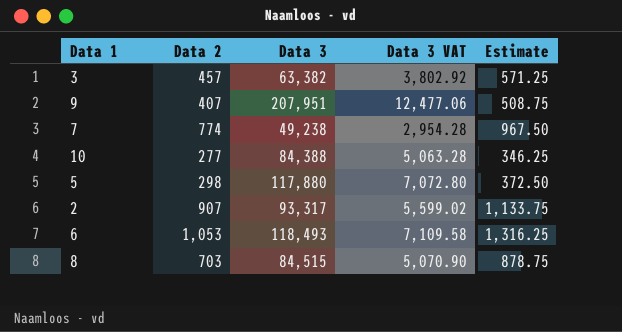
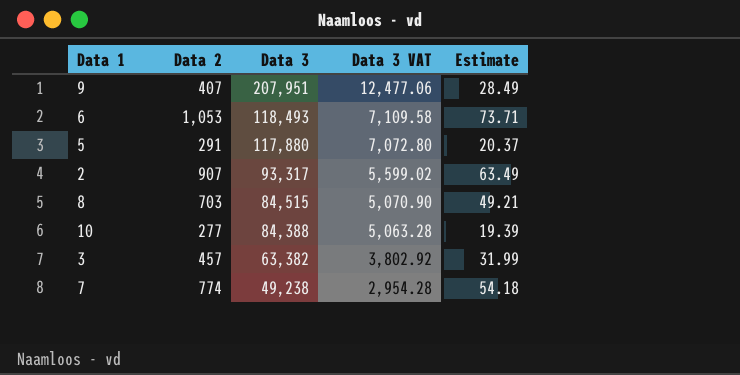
row order: none -> Data 3 descending
column Estimate | formula: [Data 2] * 1.25 -> [Data 2] * 0.07
5 | Data 2: 298 -> 291

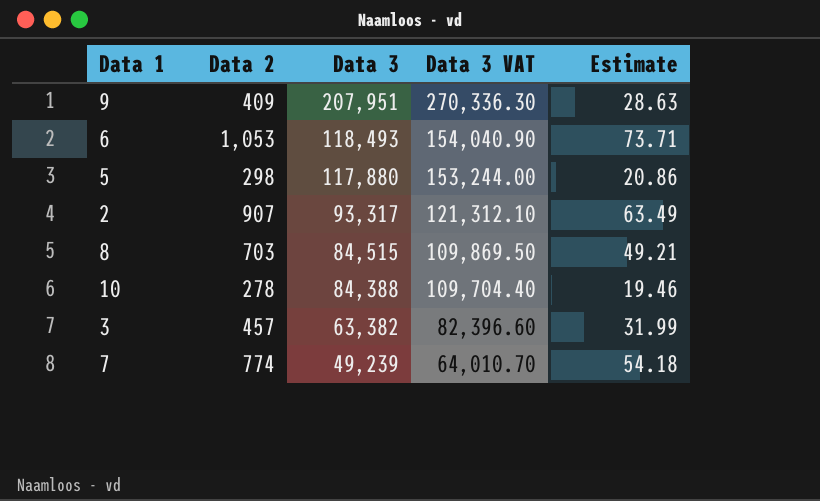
column Data 3 VAT | formula: [Data 3] * 0.06 -> [Data 3] * 1.3
9 | Data 2: 407 -> 409
9 | Estimate: 28.49 -> 28.63
5 | Data 2: 291 -> 298
5 | Estimate: 20.37 -> 20.86
10 | Data 2: 277 -> 278
10 | Estimate: 19.39 -> 19.46
7 | Data 3: 49,238 -> 49,239

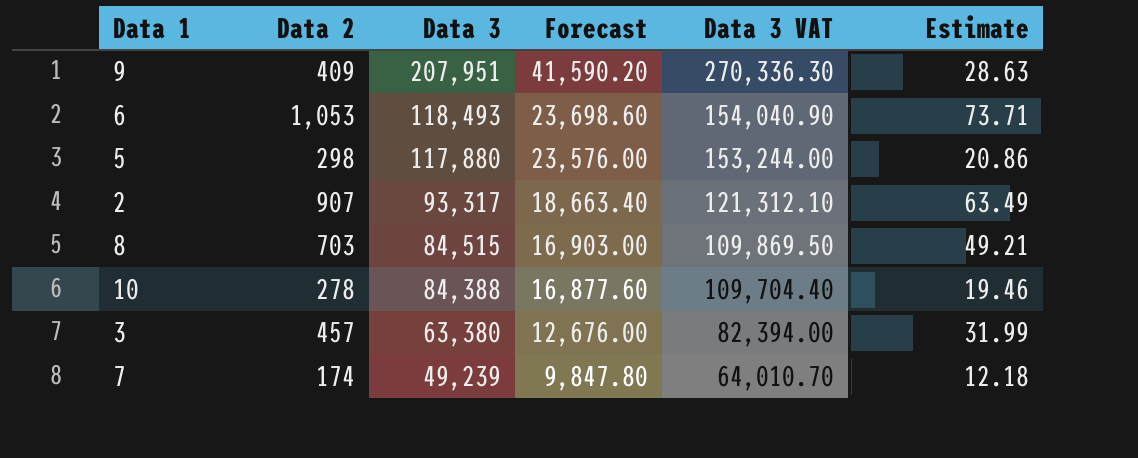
column Forecast | formula: none -> [Data 3] * 0.2
3 | Data 3: 63,382 -> 63,380
3 | Data 3 VAT: 82,396.60 -> 82,394.00
7 | Data 2: 774 -> 174
7 | Estimate: 54.18 -> 12.18

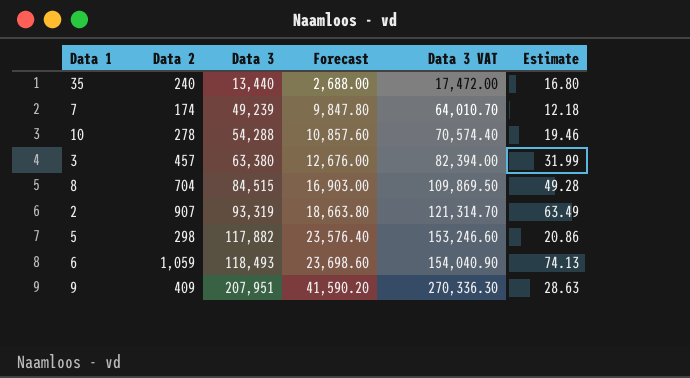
row order: Data 3 descending -> Data 3 ascending
row 35: none -> 240 | 13,440 | 2,688.00 | 17,472.00 | 16.80
10 | Data 3: 84,388 -> 54,288
10 | Forecast: 16,877.60 -> 10,857.60
10 | Data 3 VAT: 109,704.40 -> 70,574.40
8 | Data 2: 703 -> 704
8 | Estimate: 49.21 -> 49.28
2 | Data 3: 93,317 -> 93,319
2 | Forecast: 18,663.40 -> 18,663.80
2 | Data 3 VAT: 121,312.10 -> 121,314.70
5 | Data 3: 117,880 -> 117,882
5 | Forecast: 23,576.00 -> 23,576.40
5 | Data 3 VAT: 153,244.00 -> 153,246.60
6 | Data 2: 1,053 -> 1,059
6 | Estimate: 73.71 -> 74.13

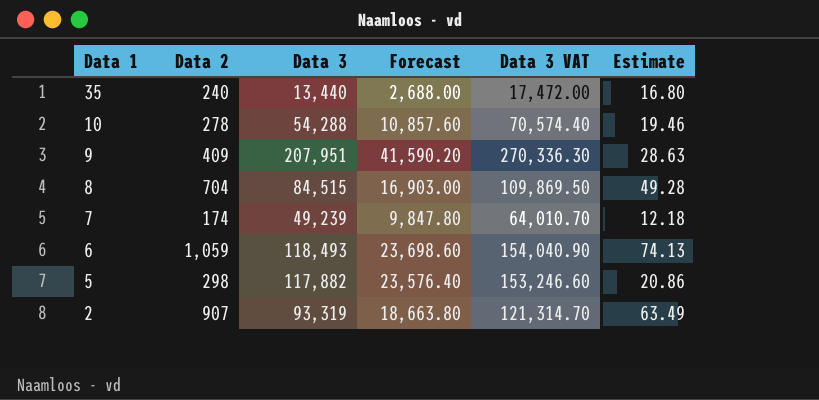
row order: Data 3 ascending -> Data 1 descending
row 3: 457 | 63,380 | 12,676.00 | 82,394.00 | 31.99 -> none

